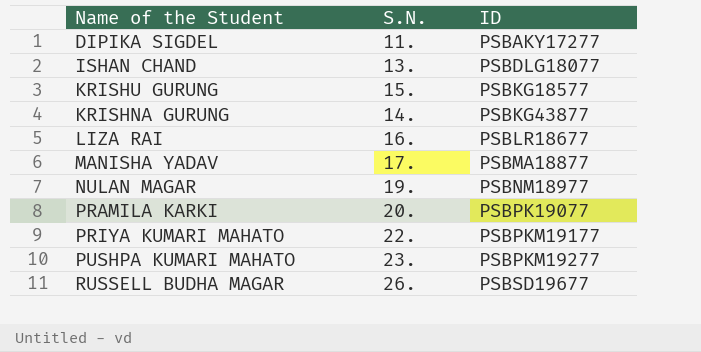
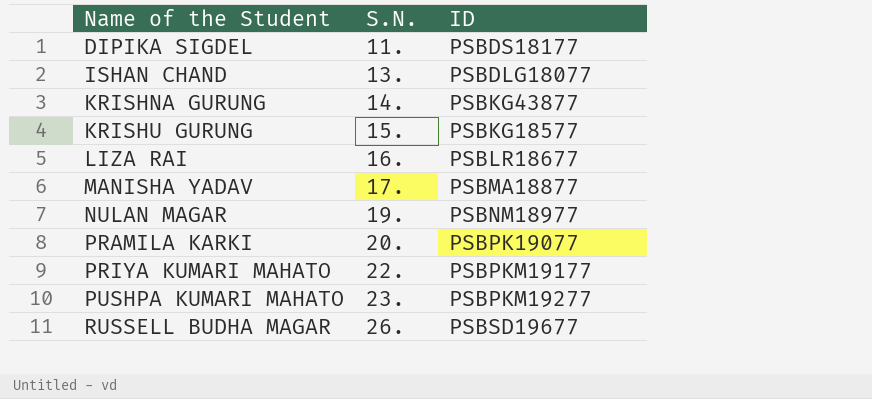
row order: ID ascending -> Name of the Student ascending
DIPIKA SIGDEL | ID: PSBAKY17277 -> PSBDS18177

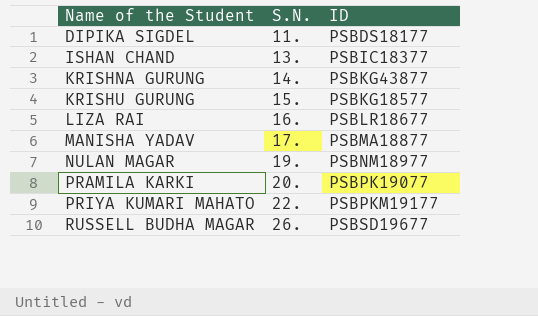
row PUSHPA KUMARI MAHATO: 23. | PSBPKM19277 -> none
ISHAN CHAND | ID: PSBDLG18077 -> PSBIC18377

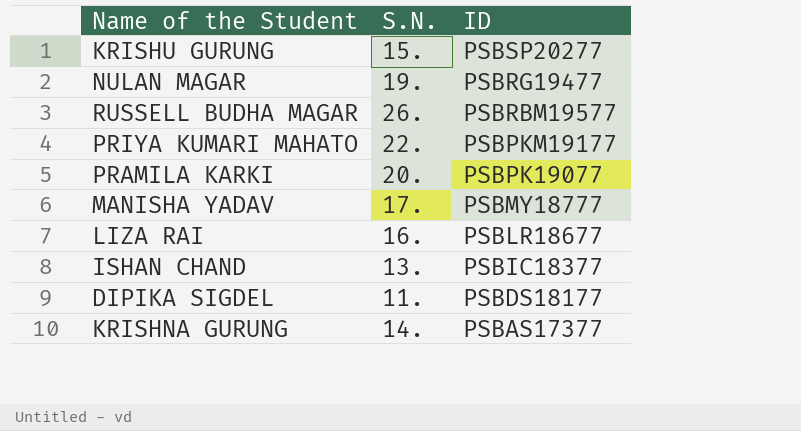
row order: Name of the Student ascending -> ID descending
KRISHU GURUNG | ID: PSBKG18577 -> PSBSP20277
NULAN MAGAR | ID: PSBNM18977 -> PSBRG19477
RUSSELL BUDHA MAGAR | ID: PSBSD19677 -> PSBRBM19577
MANISHA YADAV | ID: PSBMA18877 -> PSBMY18777
KRISHNA GURUNG | ID: PSBKG43877 -> PSBAS17377

